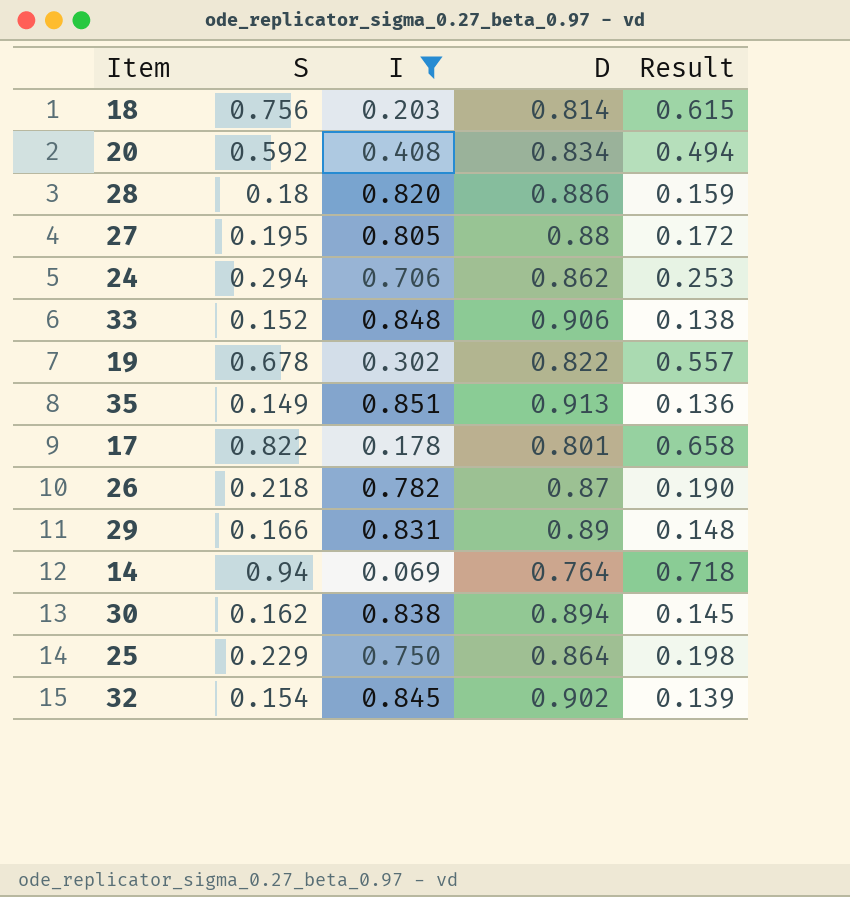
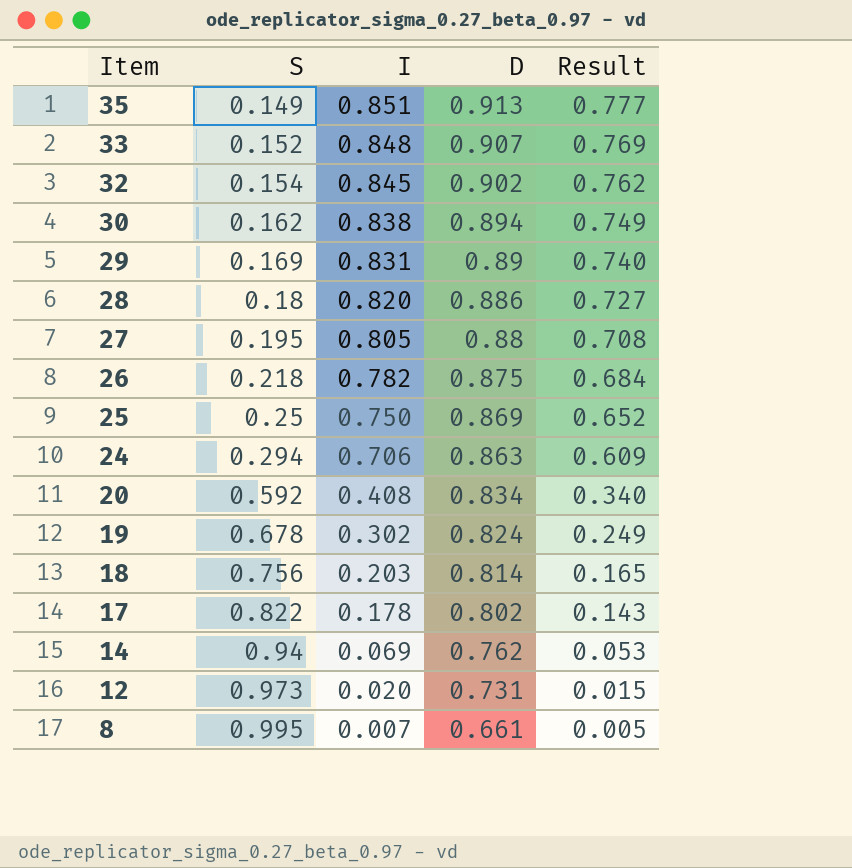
filter: I >= 0.069 -> none
row order: none -> Item descending
column Result | formula: [S] * [D] -> [I] * [D]
33 | D: 0.906 -> 0.907
29 | S: 0.166 -> 0.169
26 | D: 0.87 -> 0.875
25 | S: 0.229 -> 0.25
25 | D: 0.864 -> 0.869
24 | D: 0.862 -> 0.863
19 | D: 0.822 -> 0.824
17 | D: 0.801 -> 0.802
14 | D: 0.764 -> 0.762

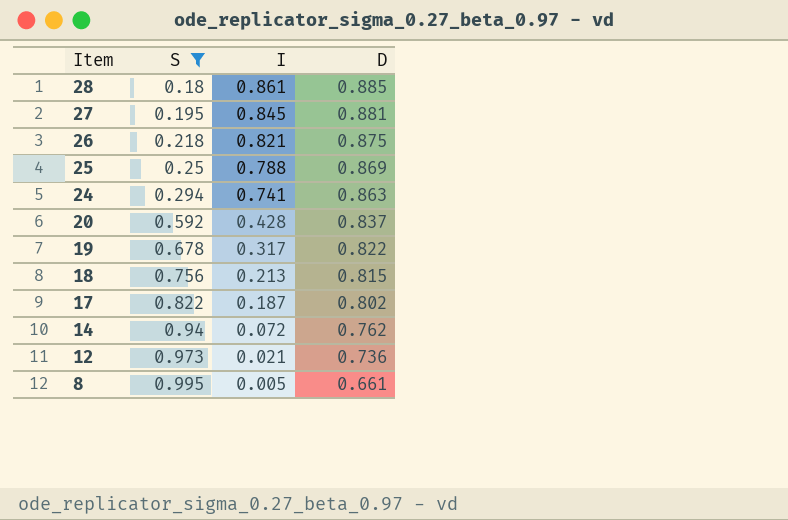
filter: none -> S >= 0.18
column Result | formula: [I] * [D] -> none
28 | I: 0.820 -> 0.861
28 | D: 0.886 -> 0.885
27 | I: 0.805 -> 0.845
27 | D: 0.88 -> 0.881
26 | I: 0.782 -> 0.821
25 | I: 0.750 -> 0.788
24 | I: 0.706 -> 0.741
20 | I: 0.408 -> 0.428
20 | D: 0.834 -> 0.837
19 | I: 0.302 -> 0.317
19 | D: 0.824 -> 0.822
18 | I: 0.203 -> 0.213
18 | D: 0.814 -> 0.815
17 | I: 0.178 -> 0.187
14 | I: 0.069 -> 0.072
12 | I: 0.020 -> 0.021
12 | D: 0.731 -> 0.736
8 | I: 0.007 -> 0.005

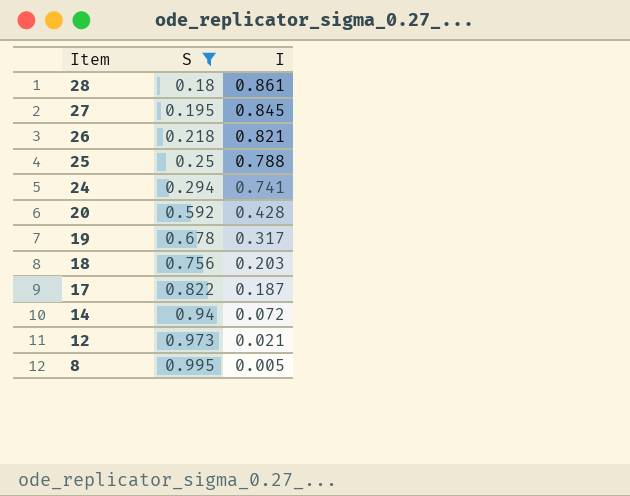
column D | position: 4 -> none
18 | I: 0.213 -> 0.203

